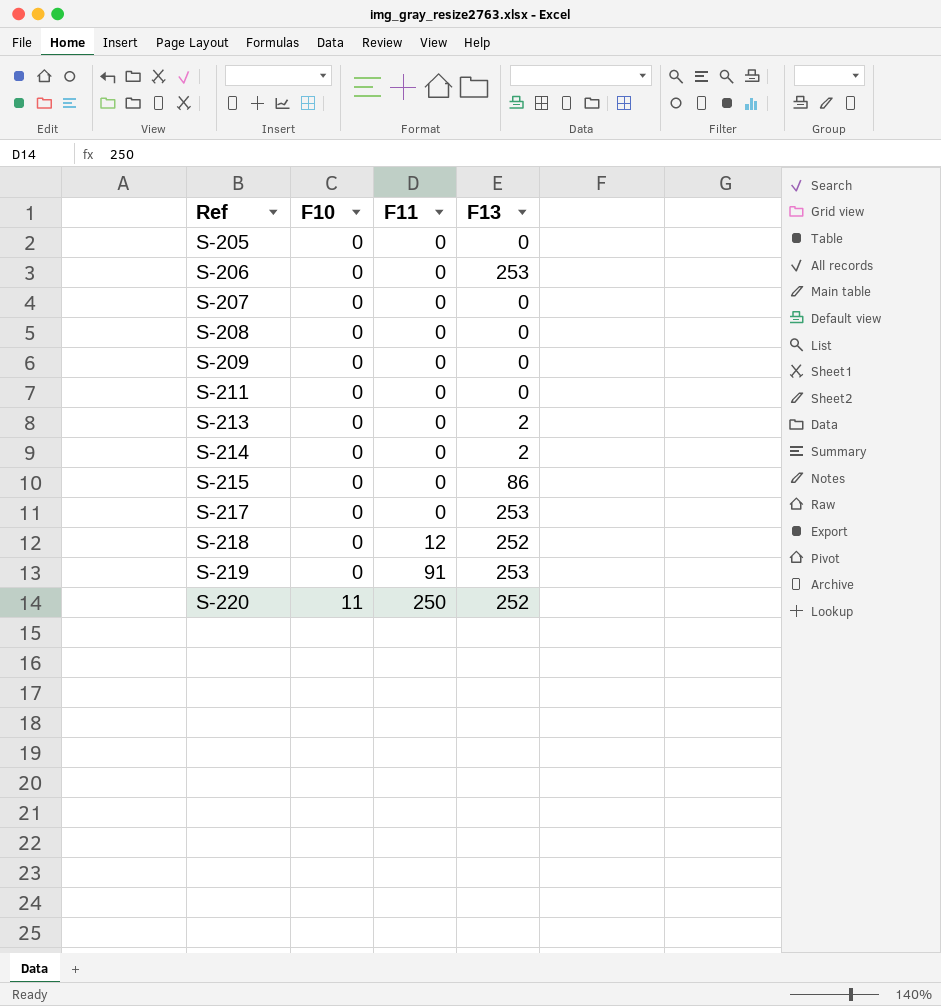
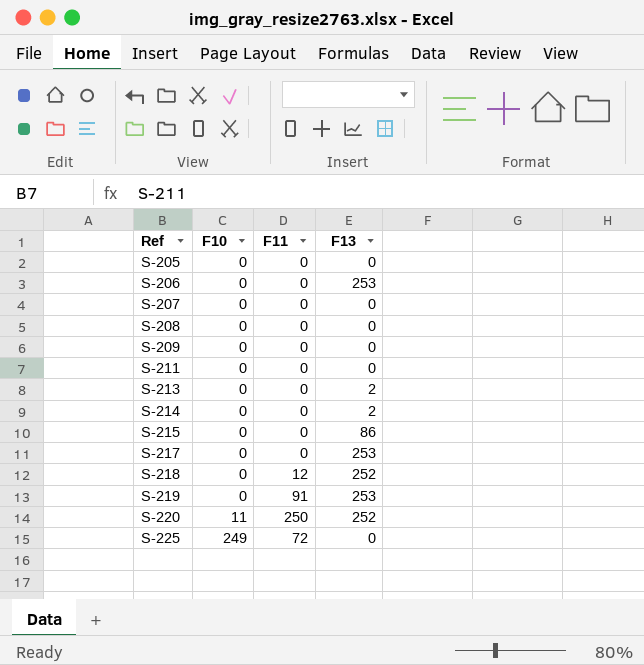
row S-225: none -> 249 | 72 | 0

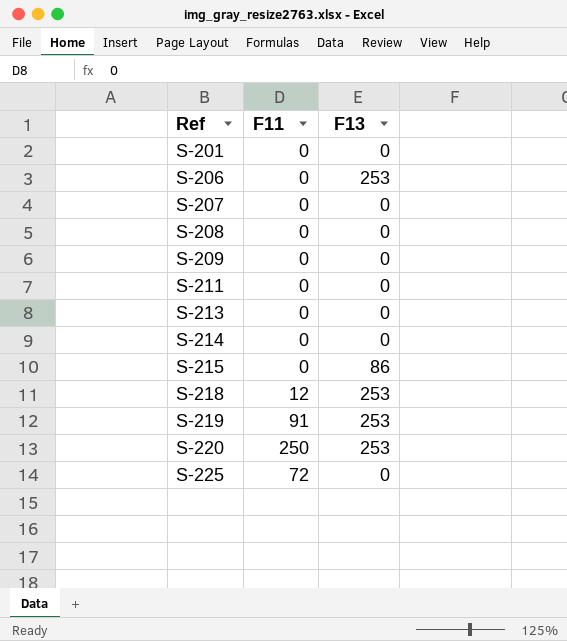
column F10 | position: 2 -> none
row S-205: 0 | 0 | 0 -> none
row S-217: 0 | 0 | 253 -> none
row S-201: none -> 0 | 0
S-213 | F13: 2 -> 0
S-214 | F13: 2 -> 0
S-218 | F13: 252 -> 253
S-220 | F13: 252 -> 253

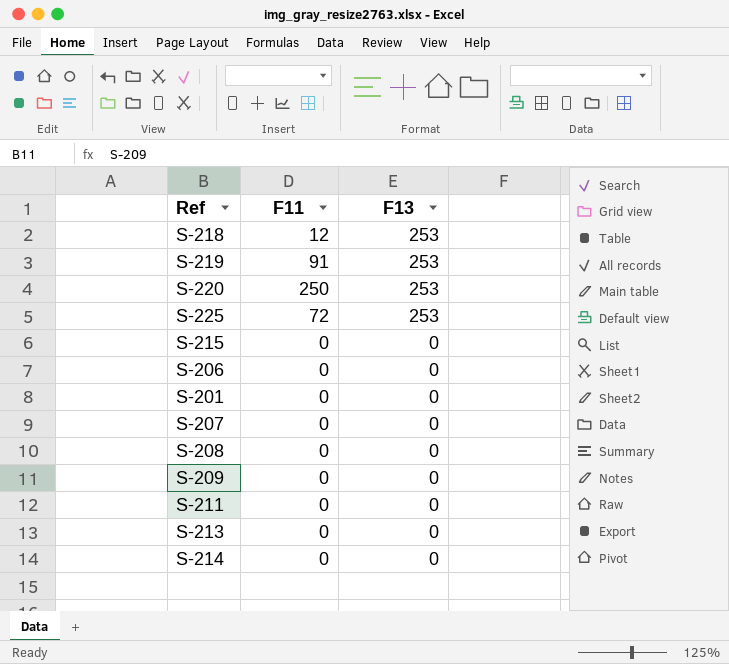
row order: Ref ascending -> F13 descending
S-225 | F13: 0 -> 253
S-215 | F13: 86 -> 0
S-206 | F13: 253 -> 0

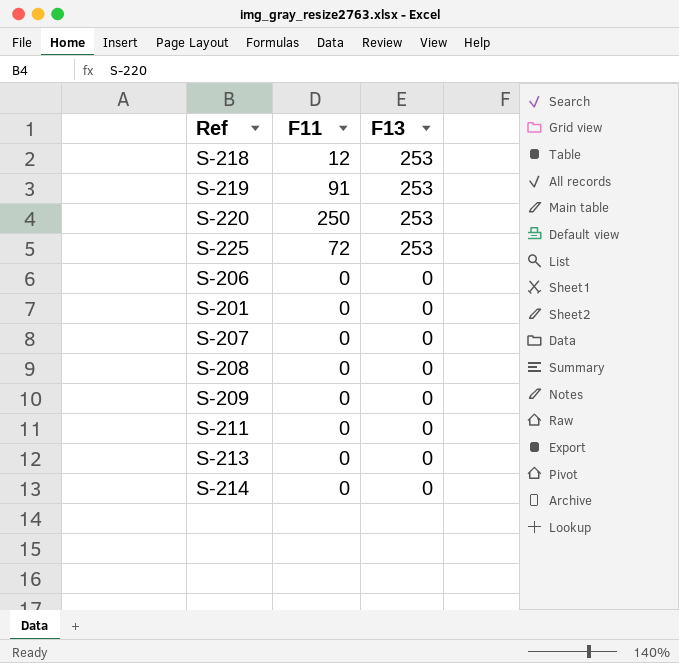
row S-215: 0 | 0 -> none

